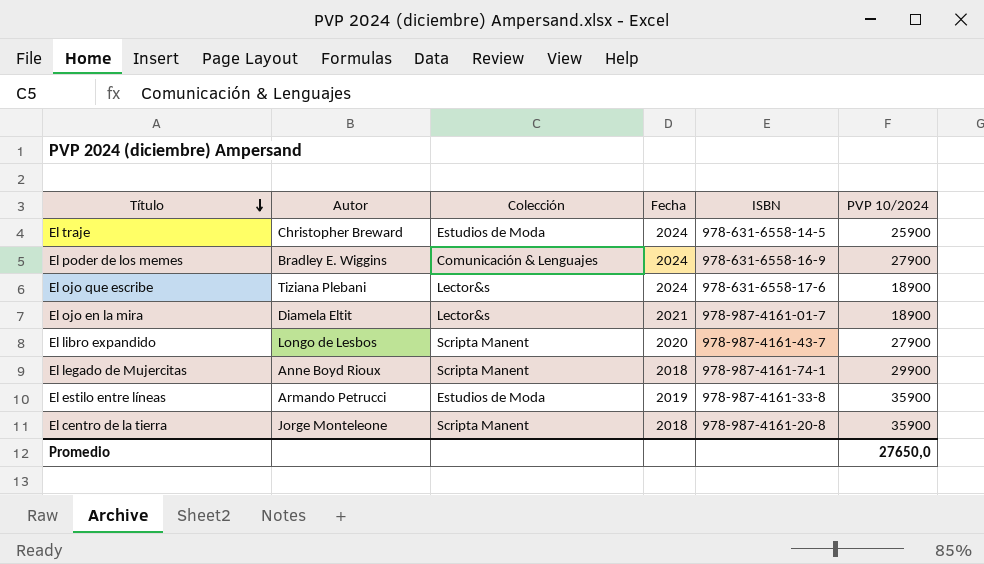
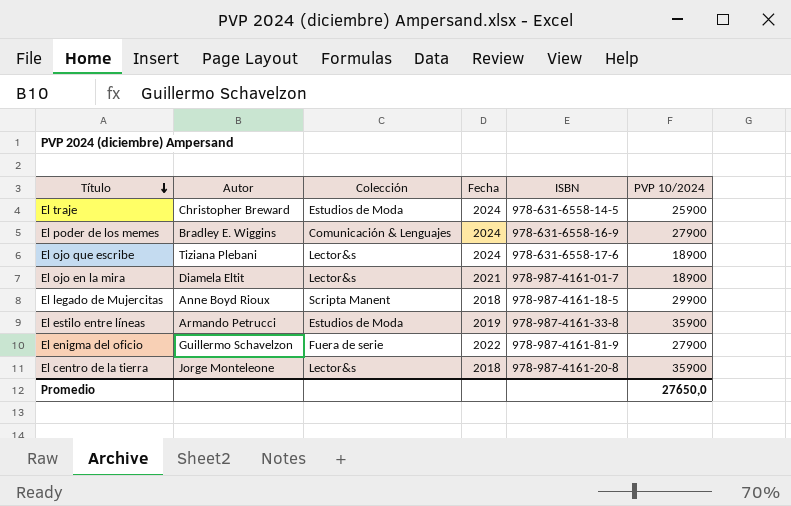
row El libro expandido: Longo de Lesbos | Scripta Manent | 2020 | 978-987-4161-43-7 | 27900 -> none
El legado de Mujercitas | ISBN: 978-987-4161-74-1 -> 978-987-4161-18-5
row El enigma del oficio: none -> Guillermo Schavelzon | Fuera de serie | 2022 | 978-987-4161-81-9 | 27900
El centro de la tierra | Colección: Scripta Manent -> Lector&s

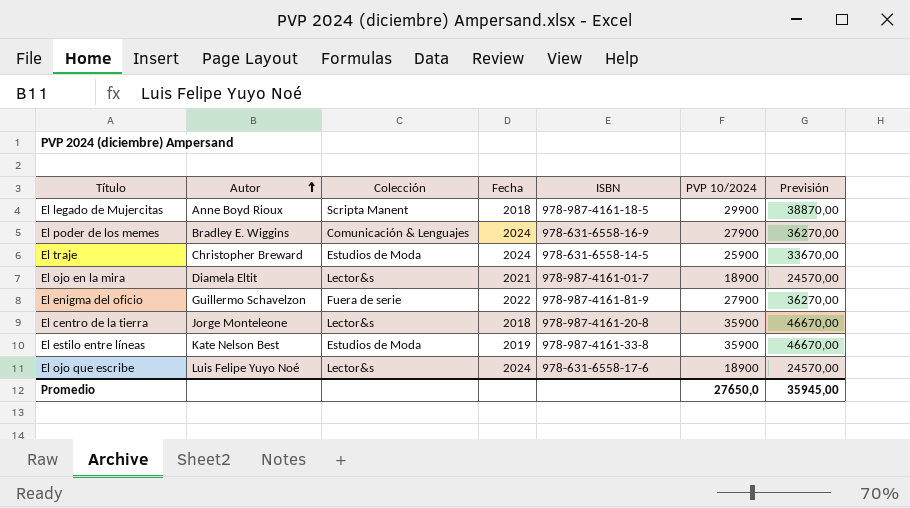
row order: Título descending -> Autor ascending
column Previsión | formula: none -> [PVP 10/2024] * 1,3
El estilo entre líneas | Autor: Armando Petrucci -> Kate Nelson Best
El ojo que escribe | Autor: Tiziana Plebani -> Luis Felipe Yuyo Noé

